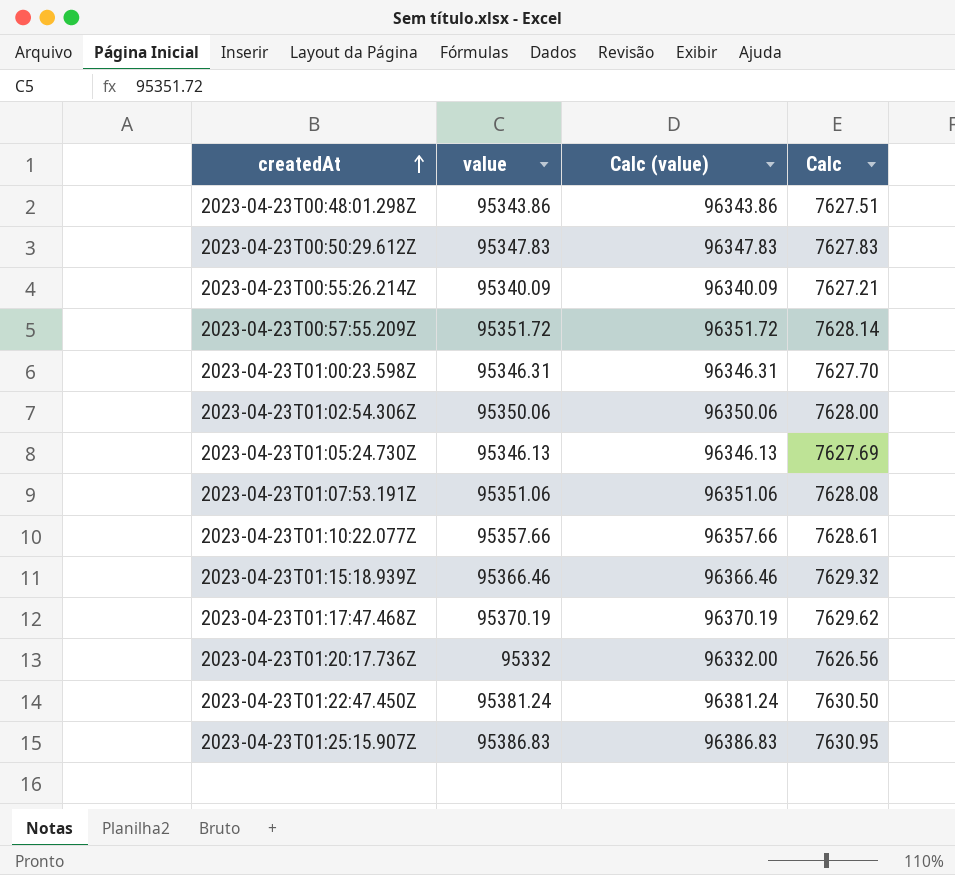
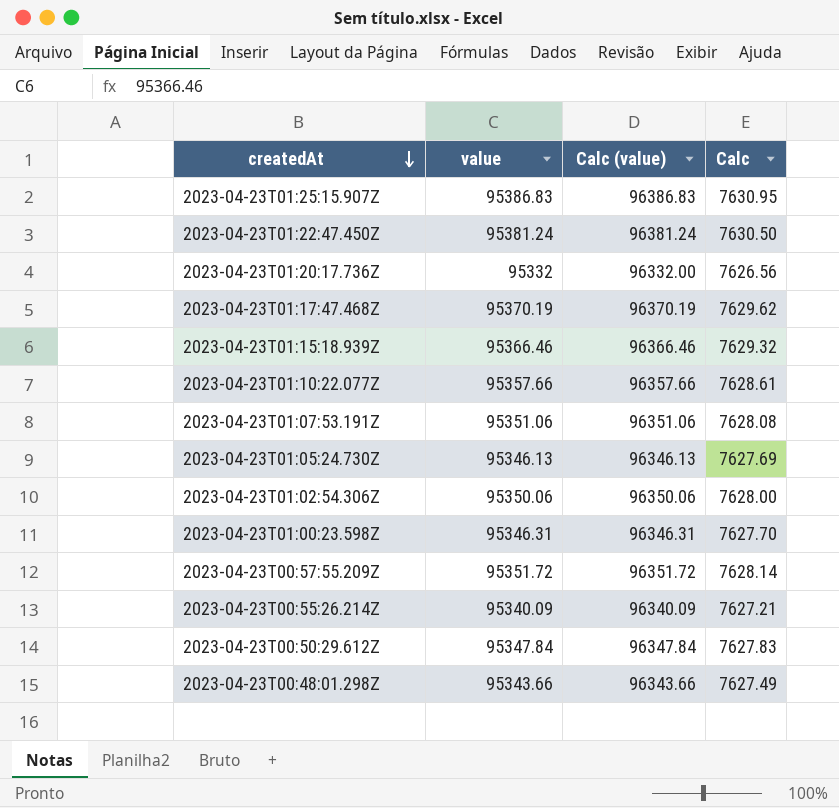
row order: createdAt ascending -> createdAt descending
2023-04-23T00:50:29.612Z | value: 95347.83 -> 95347.84
2023-04-23T00:50:29.612Z | Calc (value): 96347.83 -> 96347.84
2023-04-23T00:48:01.298Z | value: 95343.86 -> 95343.66
2023-04-23T00:48:01.298Z | Calc (value): 96343.86 -> 96343.66
2023-04-23T00:48:01.298Z | Calc: 7627.51 -> 7627.49

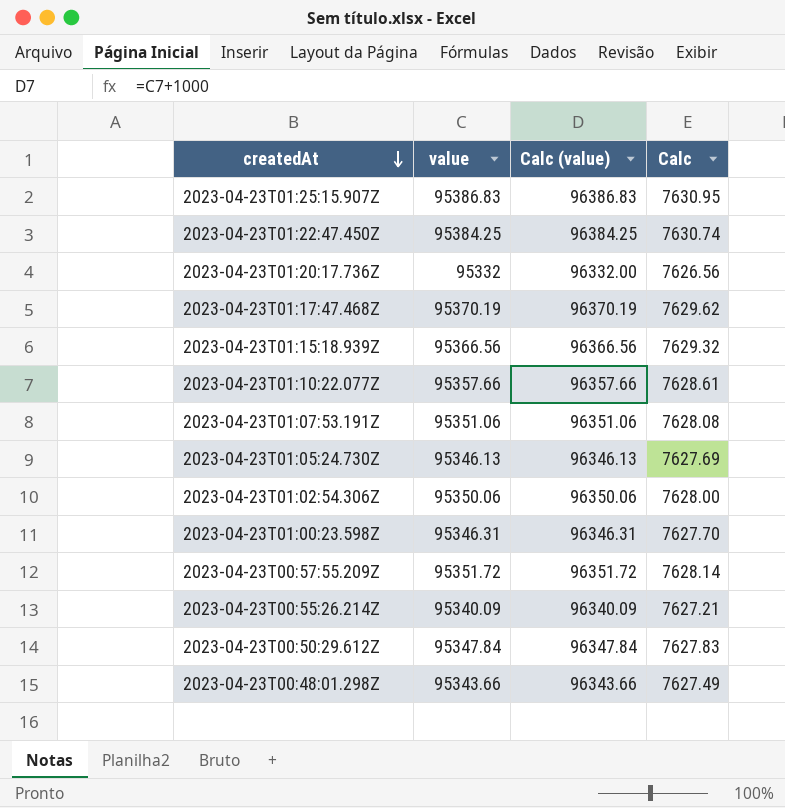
2023-04-23T01:22:47.450Z | value: 95381.24 -> 95384.25
2023-04-23T01:22:47.450Z | Calc (value): 96381.24 -> 96384.25
2023-04-23T01:22:47.450Z | Calc: 7630.50 -> 7630.74
2023-04-23T01:15:18.939Z | value: 95366.46 -> 95366.56
2023-04-23T01:15:18.939Z | Calc (value): 96366.46 -> 96366.56

